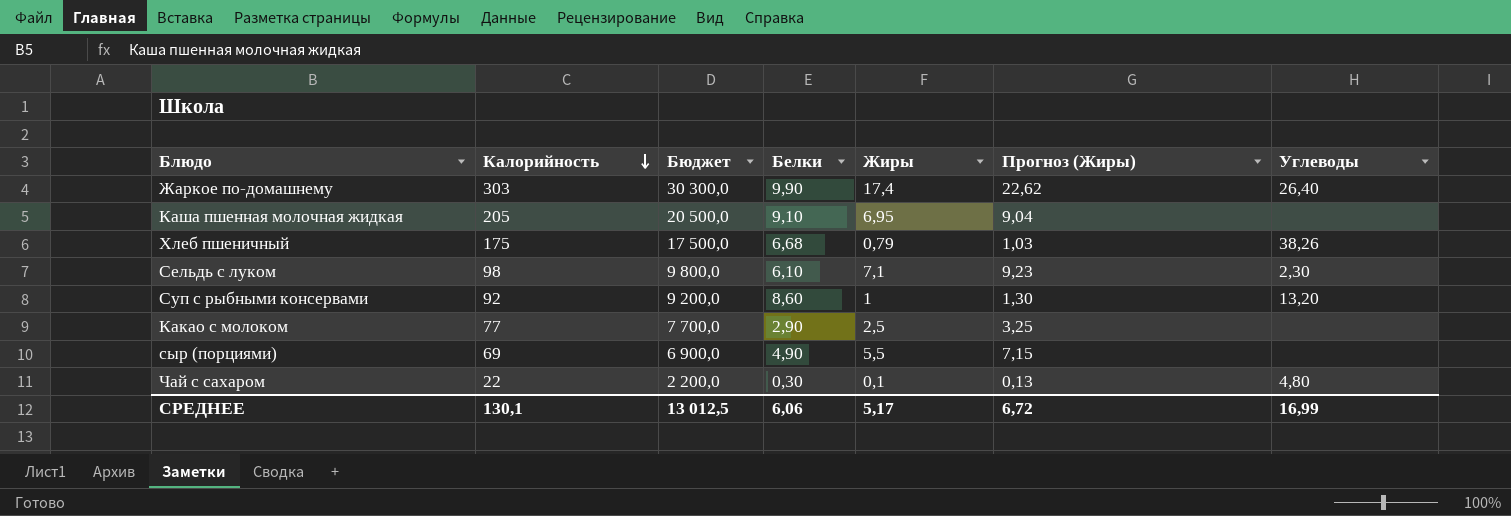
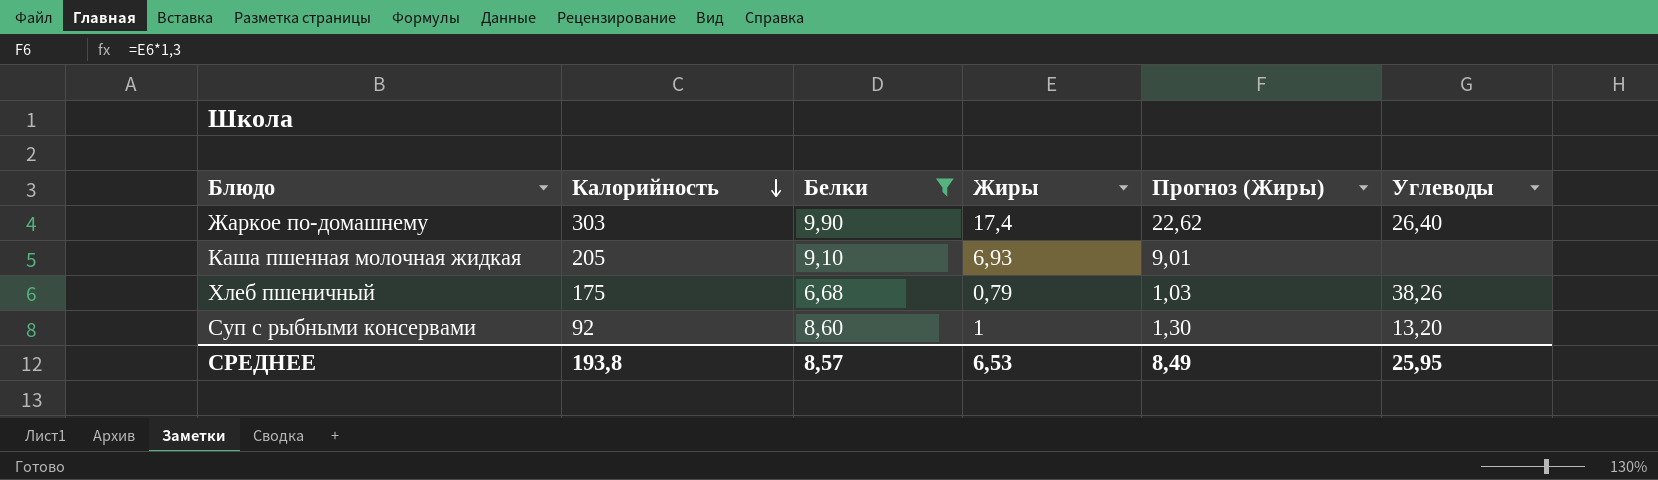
filter: none -> Белки >= 6,68
column Бюджет | formula: [Калорийность] * 100 -> none
Каша пшенная молочная жидкая | Жиры: 6,95 -> 6,93
Каша пшенная молочная жидкая | Прогноз (Жиры): 9,04 -> 9,01
СРЕДНЕЕ | Калорийность: 130,1 -> 193,8
СРЕДНЕЕ | Белки: 6,06 -> 8,57
СРЕДНЕЕ | Жиры: 5,17 -> 6,53
СРЕДНЕЕ | Прогноз (Жиры): 6,72 -> 8,49
СРЕДНЕЕ | Углеводы: 16,99 -> 25,95

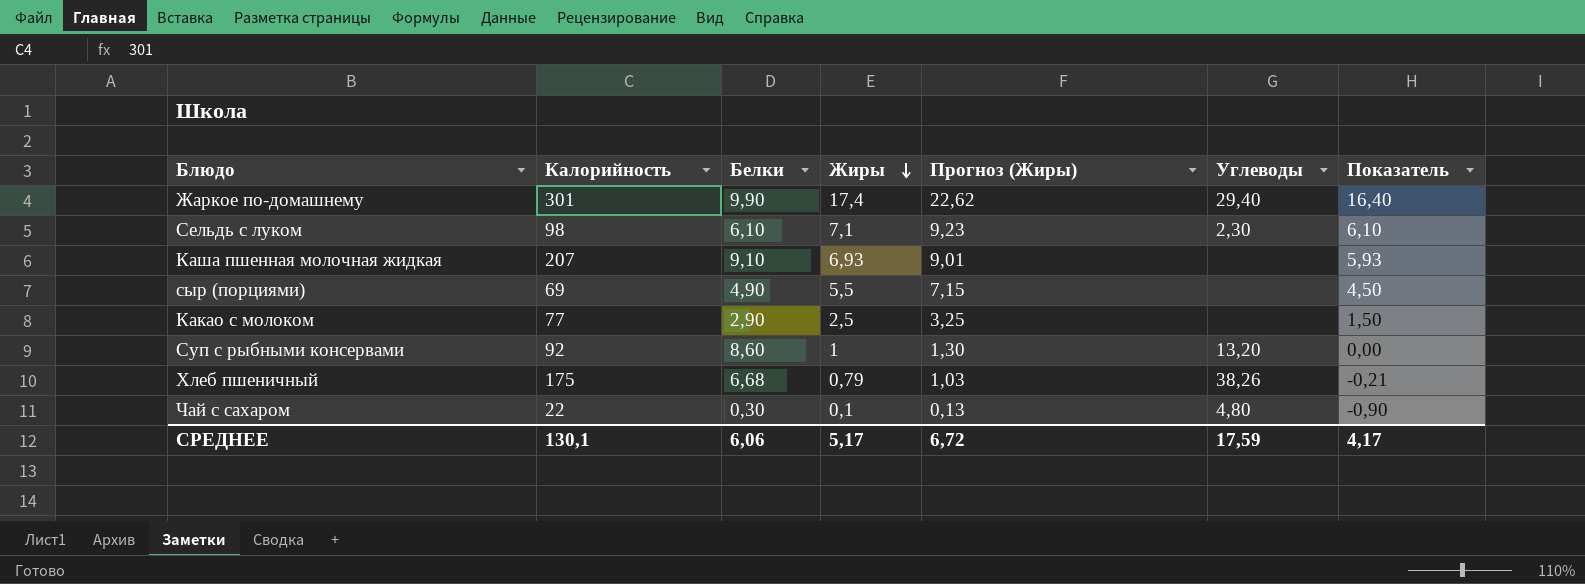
filter: Белки >= 6,68 -> none
row order: Калорийность descending -> Жиры descending
column Показатель | formula: none -> [Жиры] - 1
Жаркое по-домашнему | Калорийность: 303 -> 301
Жаркое по-домашнему | Углеводы: 26,40 -> 29,40
Каша пшенная молочная жидкая | Калорийность: 205 -> 207
СРЕДНЕЕ | Калорийность: 193,8 -> 130,1
СРЕДНЕЕ | Белки: 8,57 -> 6,06
СРЕДНЕЕ | Жиры: 6,53 -> 5,17
СРЕДНЕЕ | Прогноз (Жиры): 8,49 -> 6,72
СРЕДНЕЕ | Углеводы: 25,95 -> 17,59

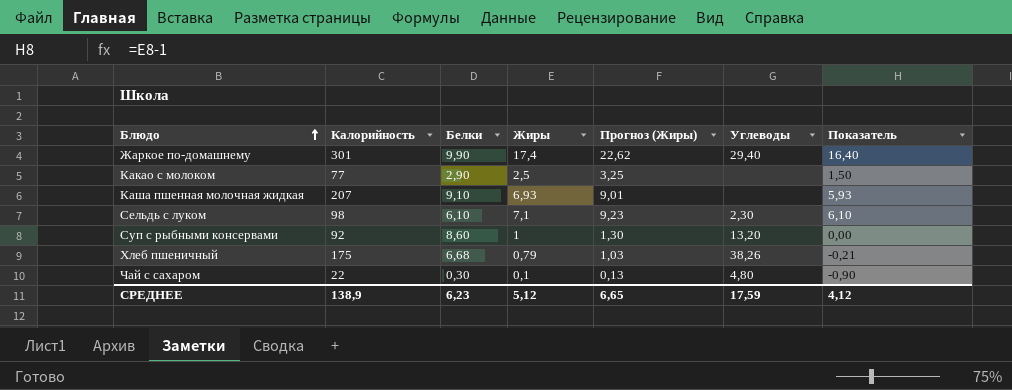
row order: Жиры descending -> Блюдо ascending
row сыр (порциями): 69 | 4,90 | 5,5 | 7,15 | none | 4,50 -> none
СРЕДНЕЕ | Калорийность: 130,1 -> 138,9
СРЕДНЕЕ | Белки: 6,06 -> 6,23
СРЕДНЕЕ | Жиры: 5,17 -> 5,12
СРЕДНЕЕ | Прогноз (Жиры): 6,72 -> 6,65
СРЕДНЕЕ | Показатель: 4,17 -> 4,12

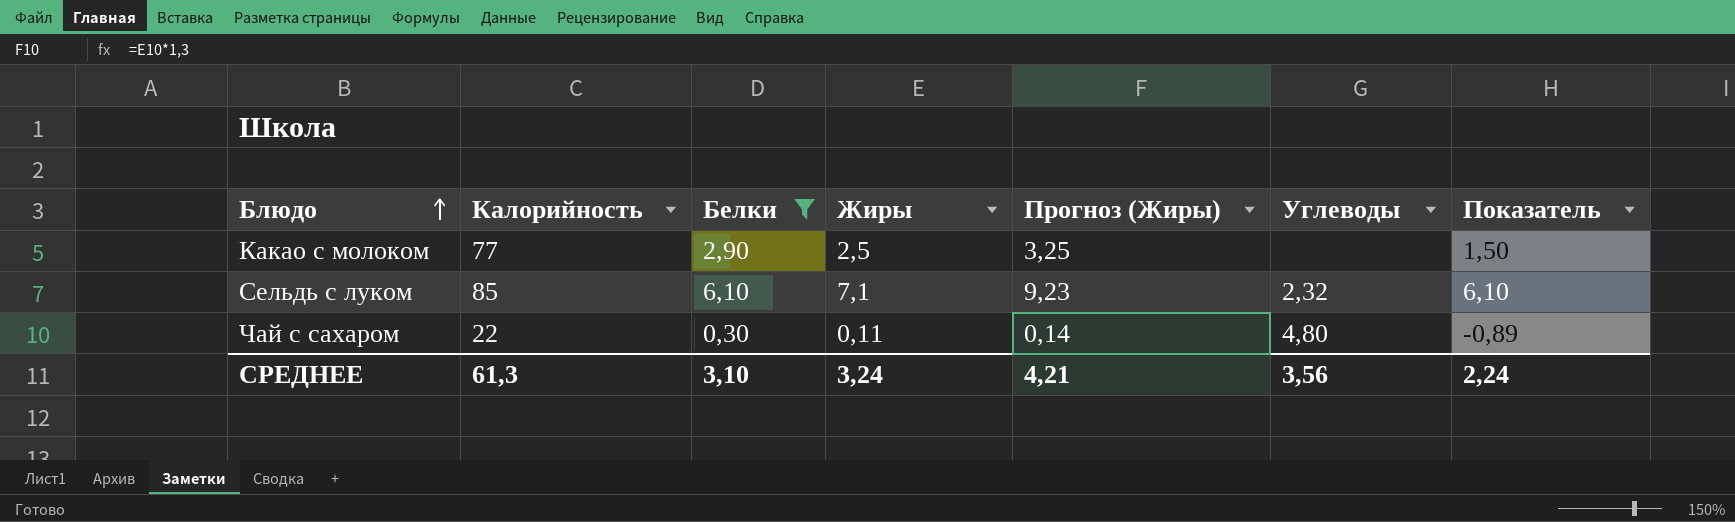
filter: none -> Белки <= 6,10
Сельдь с луком | Калорийность: 98 -> 85
Сельдь с луком | Углеводы: 2,30 -> 2,32
Чай с сахаром | Жиры: 0,1 -> 0,11
Чай с сахаром | Прогноз (Жиры): 0,13 -> 0,14
Чай с сахаром | Показатель: -0,90 -> -0,89
СРЕДНЕЕ | Калорийность: 138,9 -> 61,3
СРЕДНЕЕ | Белки: 6,23 -> 3,10
СРЕДНЕЕ | Жиры: 5,12 -> 3,24
СРЕДНЕЕ | Прогноз (Жиры): 6,65 -> 4,21
СРЕДНЕЕ | Углеводы: 17,59 -> 3,56
СРЕДНЕЕ | Показатель: 4,12 -> 2,24

